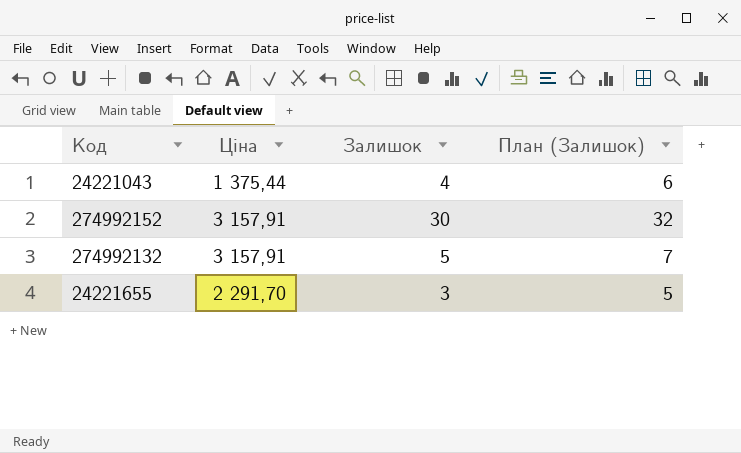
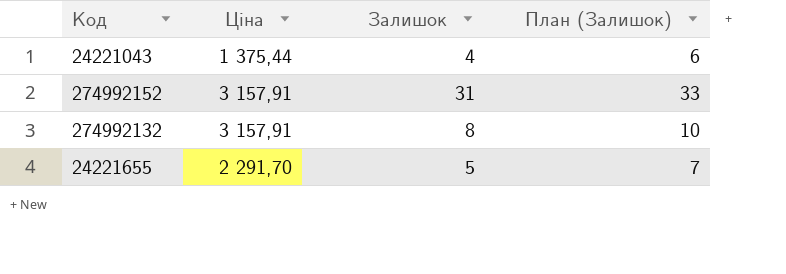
274992152 | Залишок: 30 -> 31
274992152 | План (Залишок): 32 -> 33
274992132 | Залишок: 5 -> 8
274992132 | План (Залишок): 7 -> 10
24221655 | Залишок: 3 -> 5
24221655 | План (Залишок): 5 -> 7

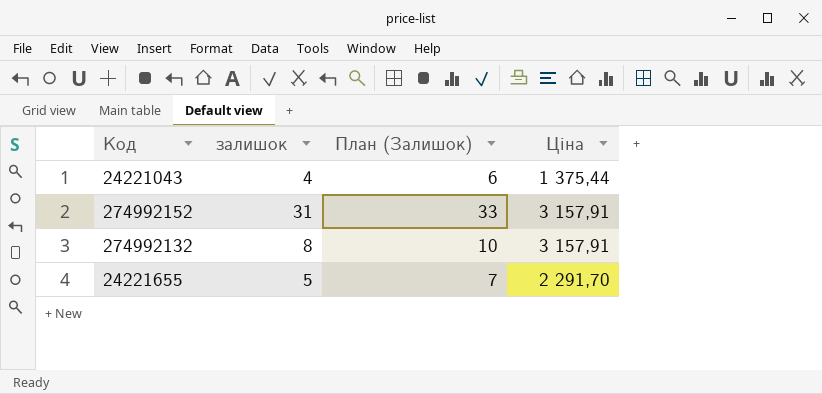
column name: Залишок -> залишок
column Ціна | position: 2 -> 4

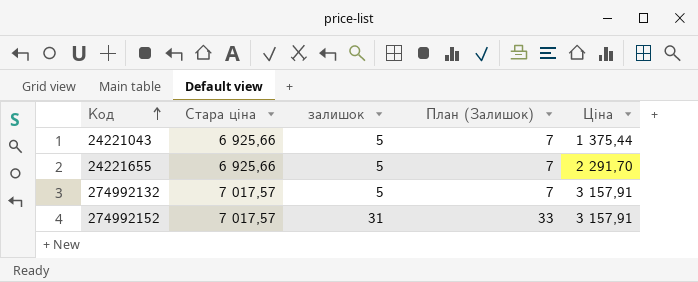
row order: none -> Код ascending
column Стара ціна | position: none -> 2
24221043 | залишок: 4 -> 5
24221043 | План (Залишок): 6 -> 7
274992132 | залишок: 8 -> 5
274992132 | План (Залишок): 10 -> 7

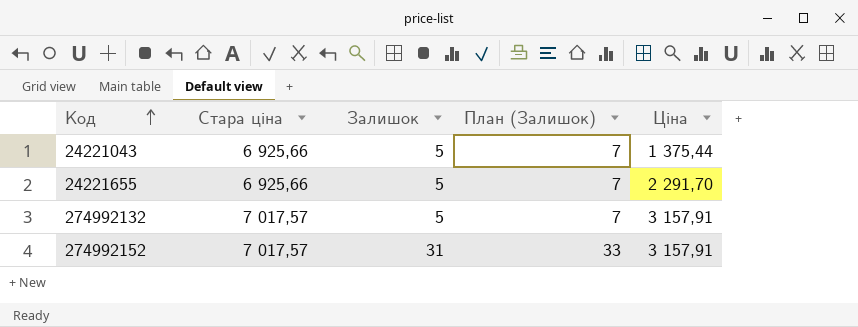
column name: залишок -> Залишок

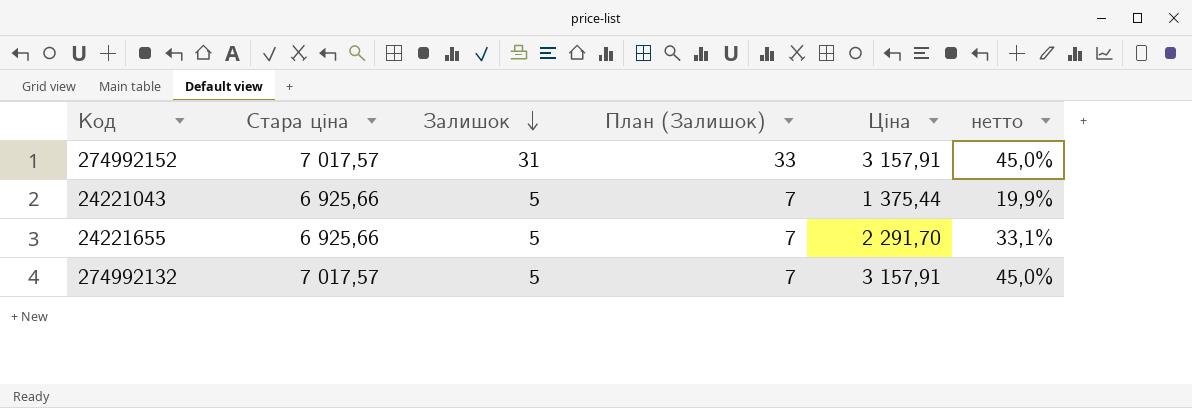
row order: Код ascending -> Залишок descending
column нетто | formula: none -> [Ціна] / [Стара ціна]

